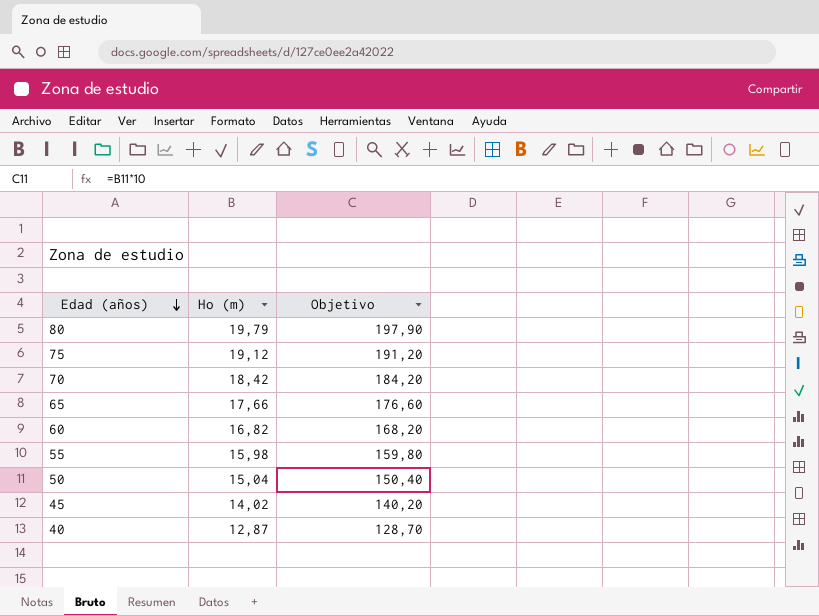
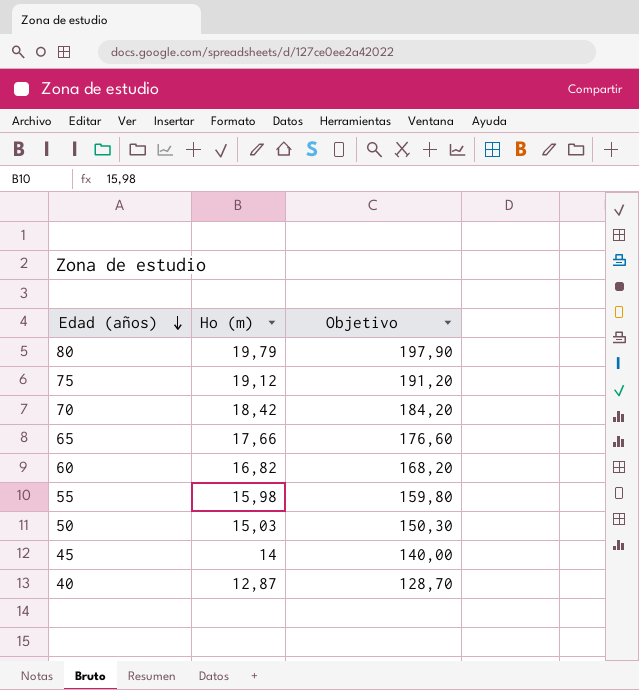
50 | Ho (m): 15,04 -> 15,03
50 | Objetivo: 150,40 -> 150,30
45 | Ho (m): 14,02 -> 14
45 | Objetivo: 140,20 -> 140,00

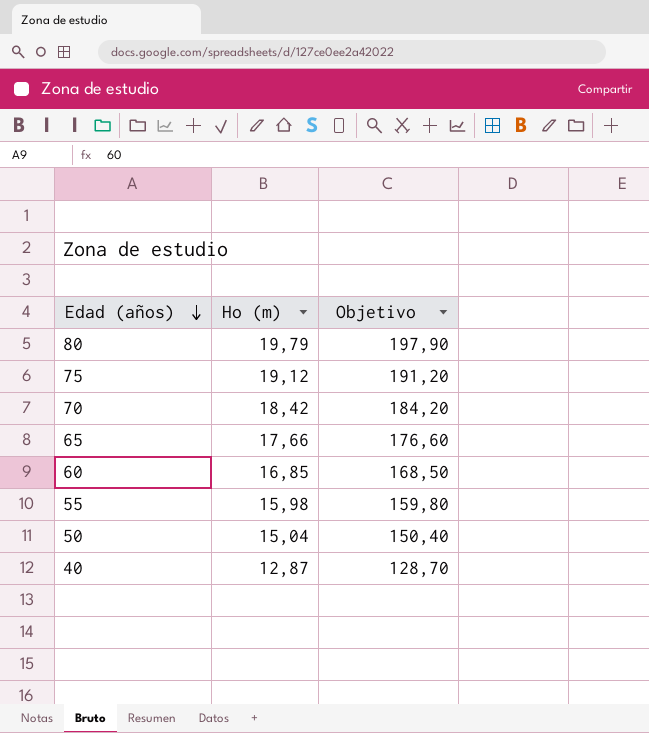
row 45: 14 | 140,00 -> none
60 | Ho (m): 16,82 -> 16,85
60 | Objetivo: 168,20 -> 168,50
50 | Ho (m): 15,03 -> 15,04
50 | Objetivo: 150,30 -> 150,40

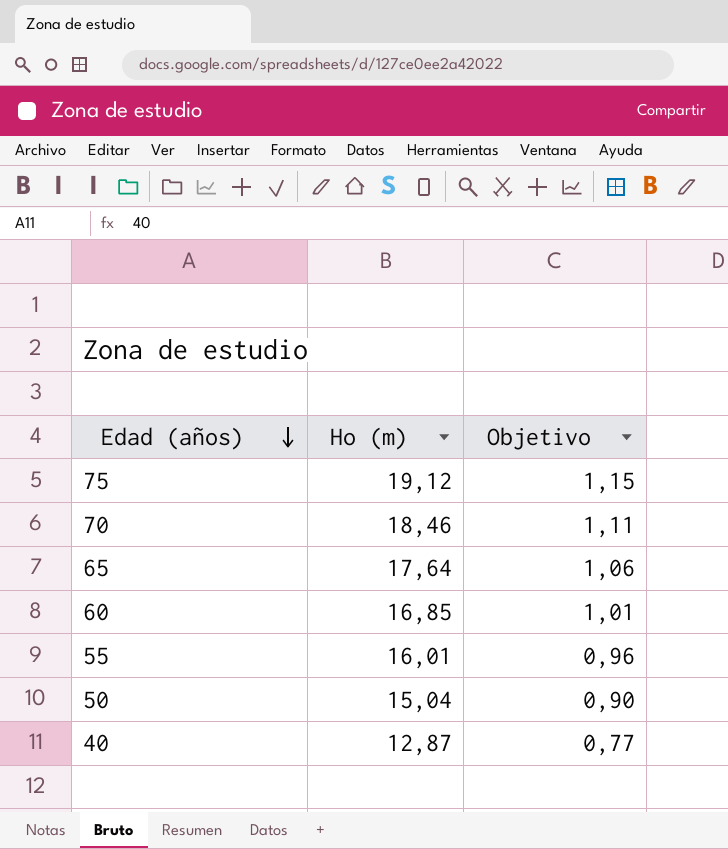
column Objetivo | formula: [Ho (m)] * 10 -> [Ho (m)] * 0,06
row 80: 19,79 | 197,90 -> none
70 | Ho (m): 18,42 -> 18,46
65 | Ho (m): 17,66 -> 17,64
55 | Ho (m): 15,98 -> 16,01

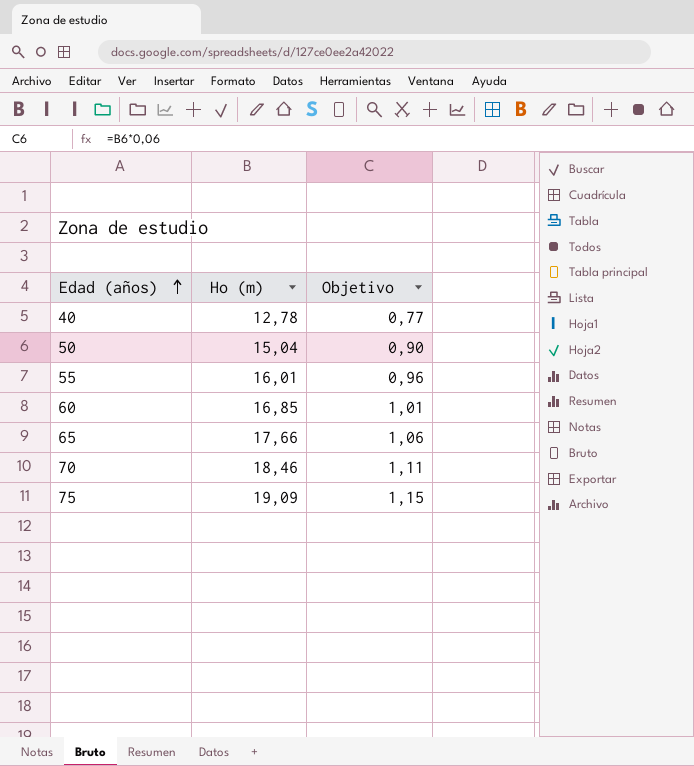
row order: Edad (años) descending -> Edad (años) ascending
40 | Ho (m): 12,87 -> 12,78
65 | Ho (m): 17,64 -> 17,66
75 | Ho (m): 19,12 -> 19,09

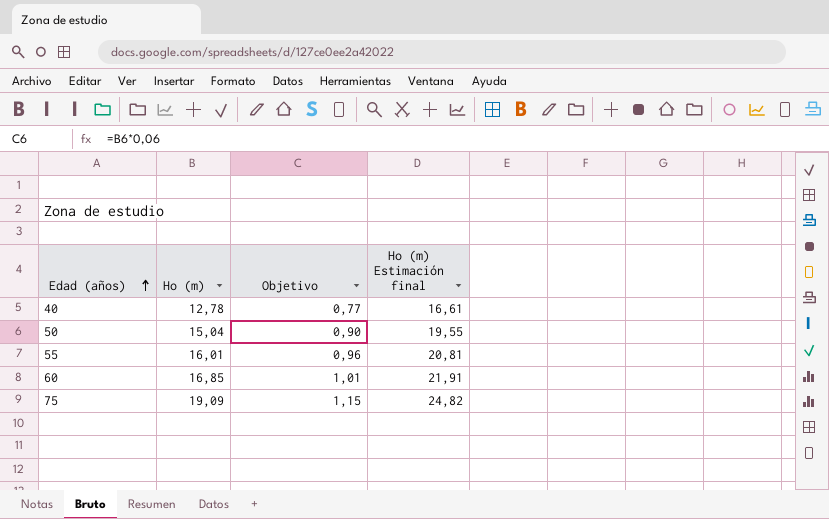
column Ho (m) Estimación final | formula: none -> [Ho (m)] * 1,3
row 65: 17,66 | 1,06 -> none
row 70: 18,46 | 1,11 -> none

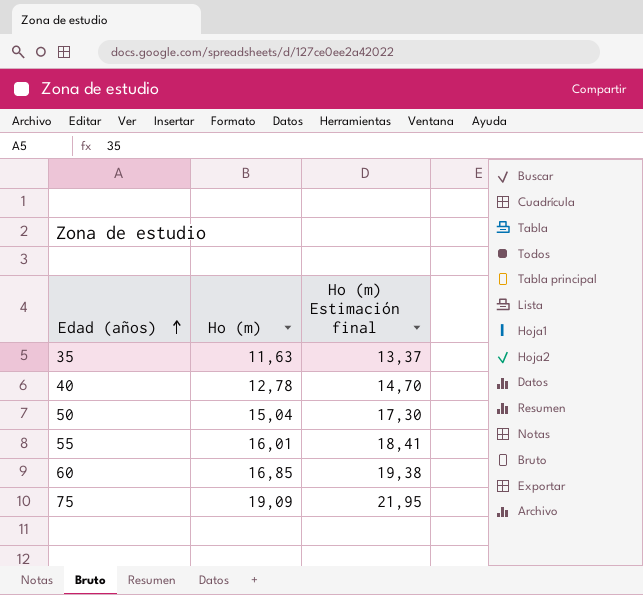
column Objetivo | formula: [Ho (m)] * 0,06 -> none
column Ho (m) Estimación final | formula: [Ho (m)] * 1,3 -> [Ho (m)] * 1,15
row 35: none -> 11,63 | 13,37

